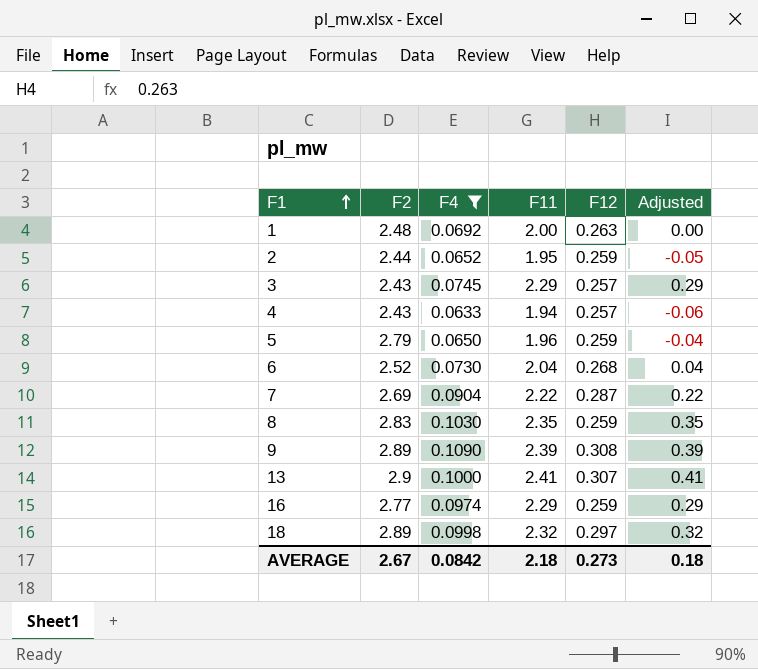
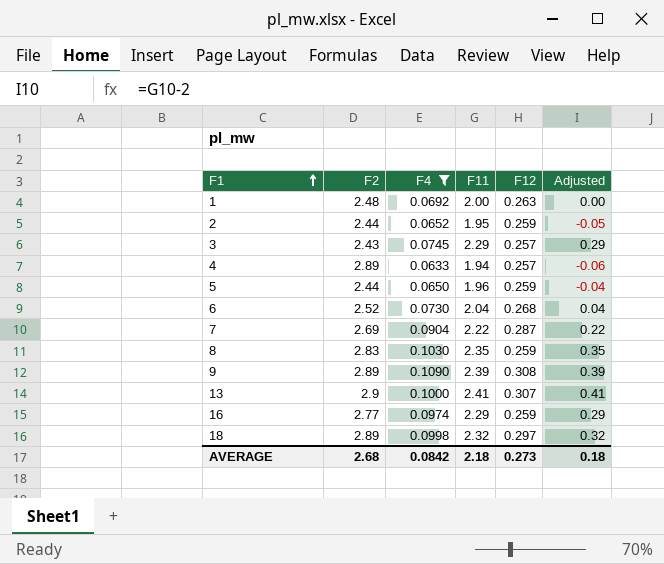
4 | F2: 2.43 -> 2.89
5 | F2: 2.79 -> 2.44
AVERAGE | F2: 2.67 -> 2.68

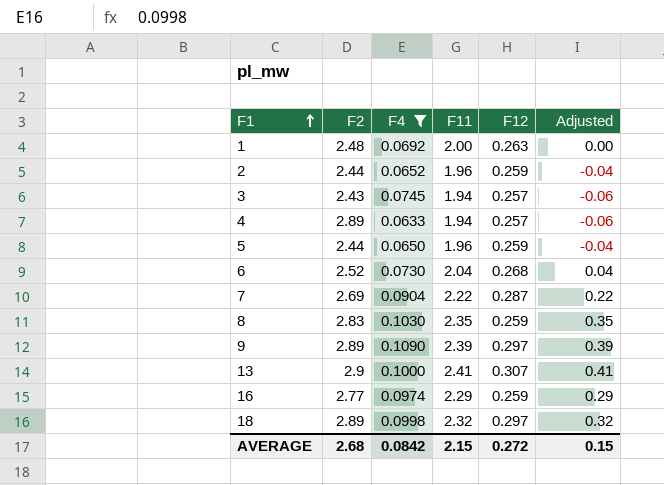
2 | F11: 1.95 -> 1.96
2 | Adjusted: -0.05 -> -0.04
3 | F11: 2.29 -> 1.94
3 | Adjusted: 0.29 -> -0.06
9 | F12: 0.308 -> 0.297
AVERAGE | F11: 2.18 -> 2.15
AVERAGE | F12: 0.273 -> 0.272
AVERAGE | Adjusted: 0.18 -> 0.15

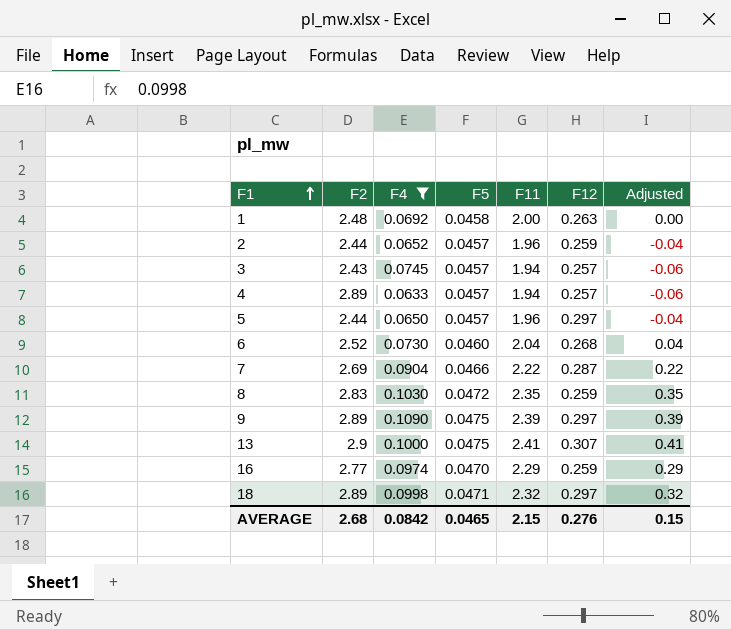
column F5 | position: none -> 4
5 | F12: 0.259 -> 0.297
AVERAGE | F12: 0.272 -> 0.276

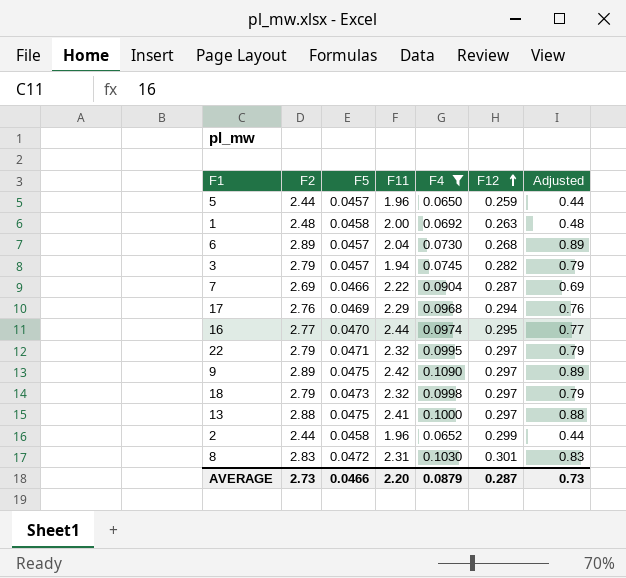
row order: F1 ascending -> F12 ascending
column F4 | position: 3 -> 5
column Adjusted | formula: [F11] - 2 -> [F2] - 2
row 4: 2.89 | 0.0633 | 0.0457 | 1.94 | 0.257 | -0.06 -> none
5 | F12: 0.297 -> 0.259
6 | F2: 2.52 -> 2.89
6 | F5: 0.0460 -> 0.0457
3 | F2: 2.43 -> 2.79
3 | F12: 0.257 -> 0.282
row 17: none -> 2.76 | 0.0469 | 2.29 | 0.0968 | 0.294 | 0.76
16 | F11: 2.29 -> 2.44
16 | F12: 0.259 -> 0.295
row 22: none -> 2.79 | 0.0471 | 2.32 | 0.0995 | 0.297 | 0.79
9 | F11: 2.39 -> 2.42
18 | F2: 2.89 -> 2.79
18 | F5: 0.0471 -> 0.0473
13 | F2: 2.9 -> 2.88
13 | F12: 0.307 -> 0.297
2 | F5: 0.0457 -> 0.0458
2 | F12: 0.259 -> 0.299
8 | F11: 2.35 -> 2.31
8 | F12: 0.259 -> 0.301
AVERAGE | F2: 2.68 -> 2.73
AVERAGE | F5: 0.0465 -> 0.0466
AVERAGE | F11: 2.15 -> 2.20
AVERAGE | F4: 0.0842 -> 0.0879
AVERAGE | F12: 0.276 -> 0.287
AVERAGE | Adjusted: 0.15 -> 0.73

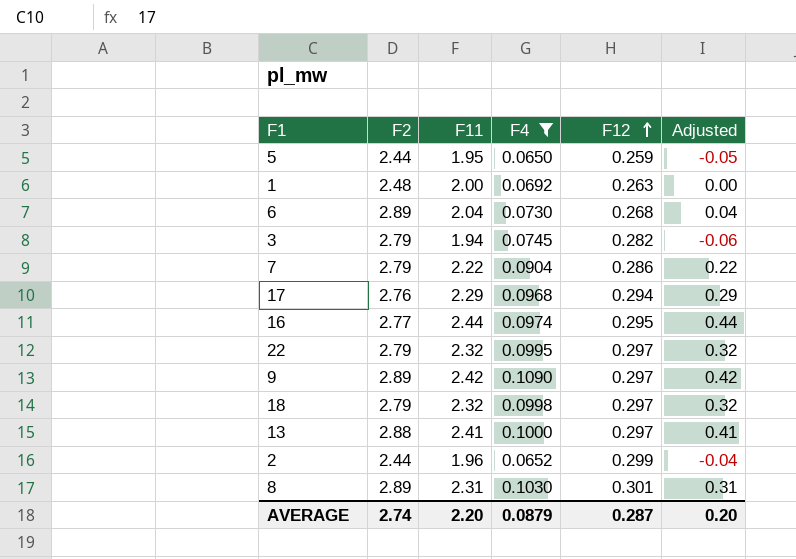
column F5 | position: 3 -> none
column Adjusted | formula: [F2] - 2 -> [F11] - 2
5 | F11: 1.96 -> 1.95
7 | F2: 2.69 -> 2.79
7 | F12: 0.287 -> 0.286
8 | F2: 2.83 -> 2.89
AVERAGE | F2: 2.73 -> 2.74
AVERAGE | Adjusted: 0.73 -> 0.20

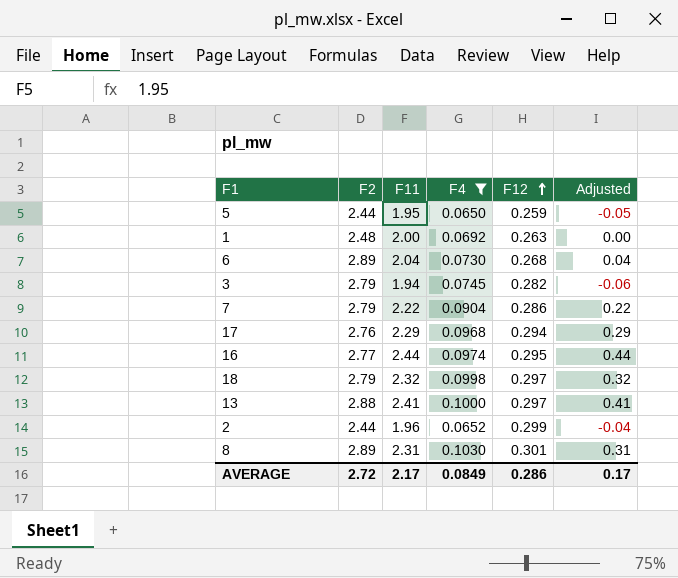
row 22: 2.79 | 2.32 | 0.0995 | 0.297 | 0.32 -> none
row 9: 2.89 | 2.42 | 0.1090 | 0.297 | 0.42 -> none
AVERAGE | F2: 2.74 -> 2.72
AVERAGE | F11: 2.20 -> 2.17
AVERAGE | F4: 0.0879 -> 0.0849
AVERAGE | F12: 0.287 -> 0.286
AVERAGE | Adjusted: 0.20 -> 0.17

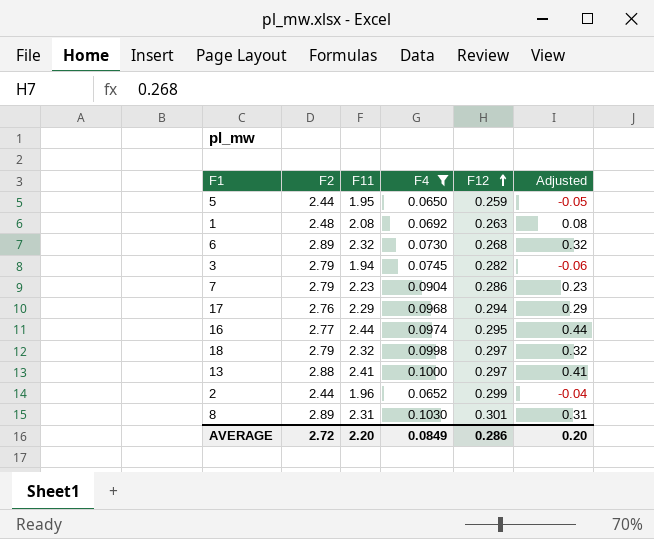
1 | F11: 2.00 -> 2.08
1 | Adjusted: 0.00 -> 0.08
6 | F11: 2.04 -> 2.32
6 | Adjusted: 0.04 -> 0.32
7 | F11: 2.22 -> 2.23
7 | Adjusted: 0.22 -> 0.23
AVERAGE | F11: 2.17 -> 2.20
AVERAGE | Adjusted: 0.17 -> 0.20

